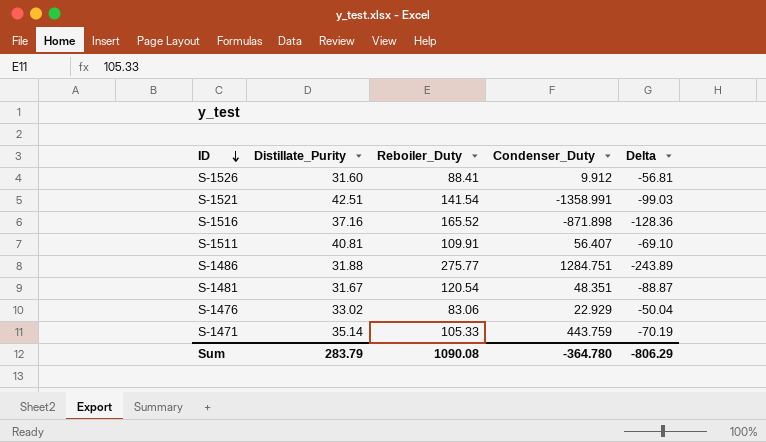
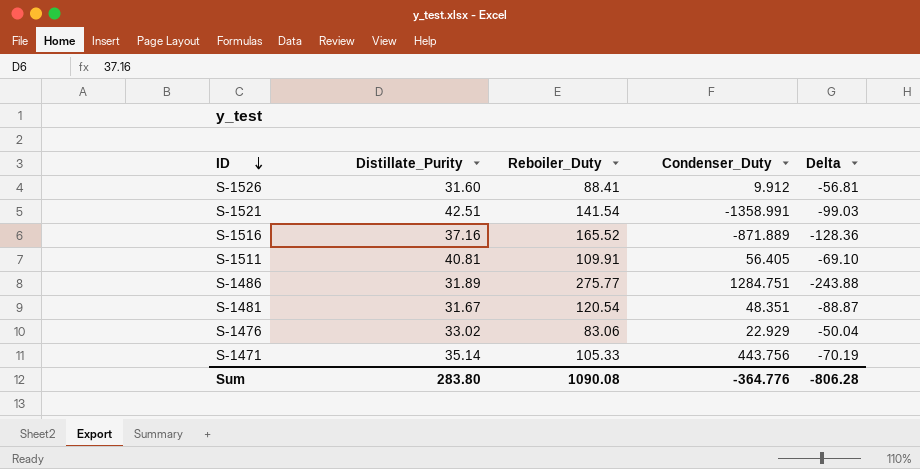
S-1516 | Condenser_Duty: -871.898 -> -871.889
S-1511 | Condenser_Duty: 56.407 -> 56.405
S-1486 | Distillate_Purity: 31.88 -> 31.89
S-1486 | Delta: -243.89 -> -243.88
S-1471 | Condenser_Duty: 443.759 -> 443.756
Sum | Distillate_Purity: 283.79 -> 283.80
Sum | Condenser_Duty: -364.780 -> -364.776
Sum | Delta: -806.29 -> -806.28

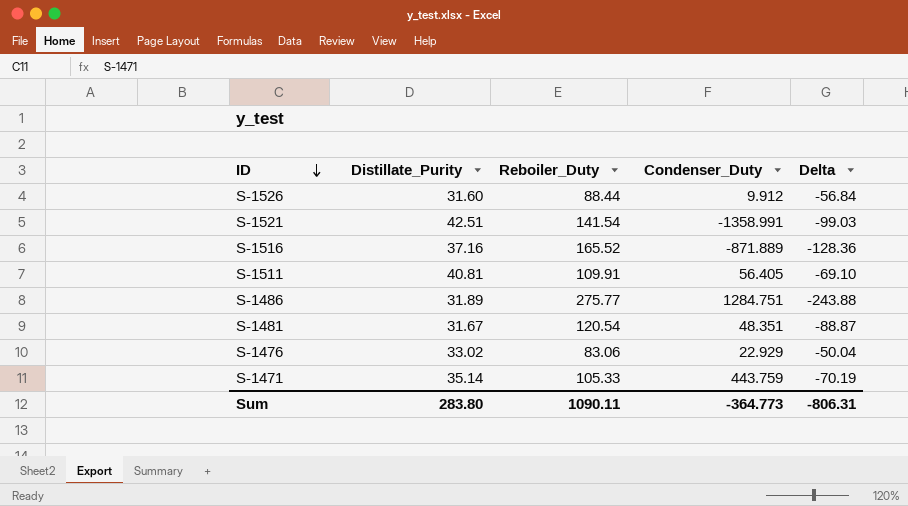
S-1526 | Reboiler_Duty: 88.41 -> 88.44
S-1526 | Delta: -56.81 -> -56.84
S-1471 | Condenser_Duty: 443.756 -> 443.759
Sum | Reboiler_Duty: 1090.08 -> 1090.11
Sum | Condenser_Duty: -364.776 -> -364.773
Sum | Delta: -806.28 -> -806.31

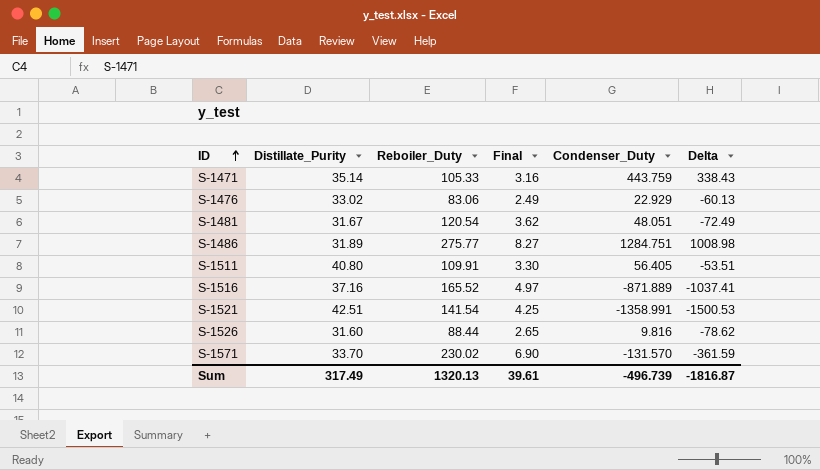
row order: ID descending -> ID ascending
column Final | formula: none -> [Reboiler_Duty] * 0.03
column Delta | formula: [Distillate_Purity] - [Reboiler_Duty] -> [Condenser_Duty] - [Reboiler_Duty]
S-1481 | Condenser_Duty: 48.351 -> 48.051
S-1511 | Distillate_Purity: 40.81 -> 40.80
S-1526 | Condenser_Duty: 9.912 -> 9.816
row S-1571: none -> 33.70 | 230.02 | 6.90 | -131.570 | -361.59
Sum | Distillate_Purity: 283.80 -> 317.49
Sum | Reboiler_Duty: 1090.11 -> 1320.13
Sum | Condenser_Duty: -364.773 -> -496.739
Sum | Delta: -806.31 -> -1816.87

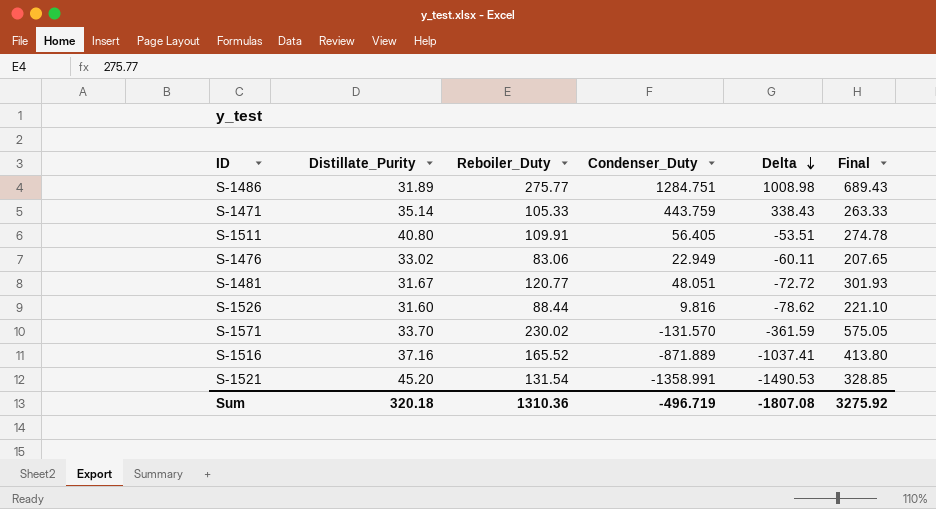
row order: ID ascending -> Delta descending
column Final | formula: [Reboiler_Duty] * 0.03 -> [Reboiler_Duty] * 2.5
column Final | position: 4 -> 6
S-1476 | Condenser_Duty: 22.929 -> 22.949
S-1476 | Delta: -60.13 -> -60.11
S-1481 | Reboiler_Duty: 120.54 -> 120.77
S-1481 | Delta: -72.49 -> -72.72
S-1521 | Distillate_Purity: 42.51 -> 45.20
S-1521 | Reboiler_Duty: 141.54 -> 131.54
S-1521 | Delta: -1500.53 -> -1490.53
Sum | Distillate_Purity: 317.49 -> 320.18
Sum | Reboiler_Duty: 1320.13 -> 1310.36
Sum | Condenser_Duty: -496.739 -> -496.719
Sum | Delta: -1816.87 -> -1807.08
Sum | Final: 39.61 -> 3275.92

